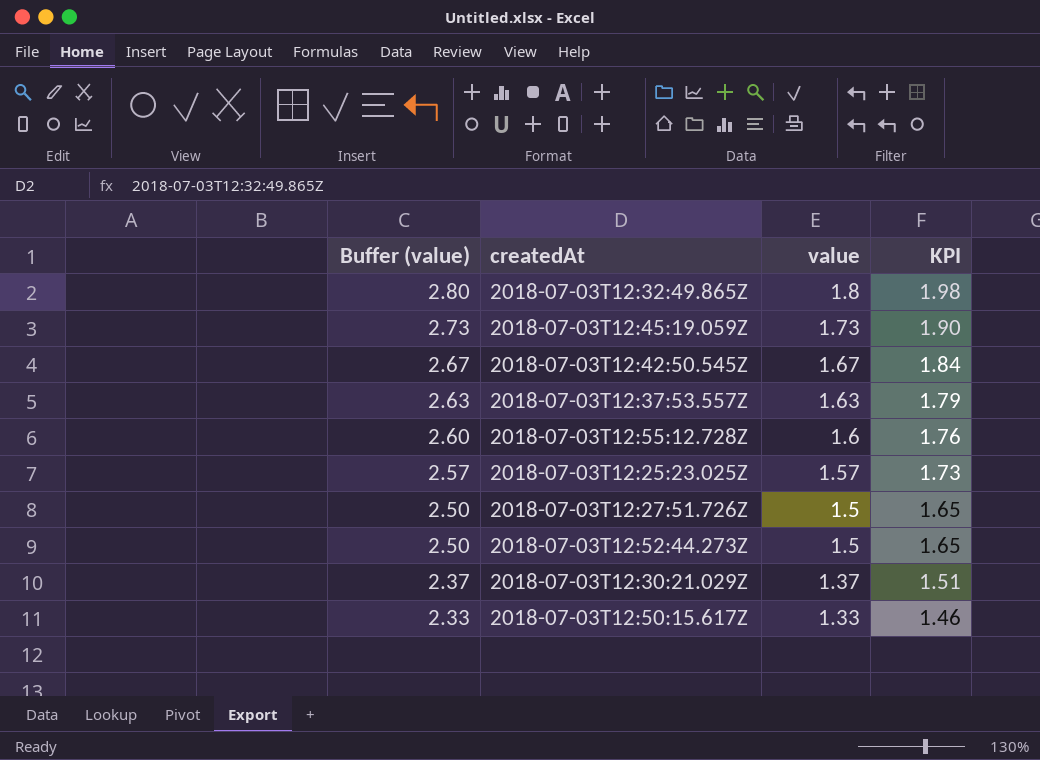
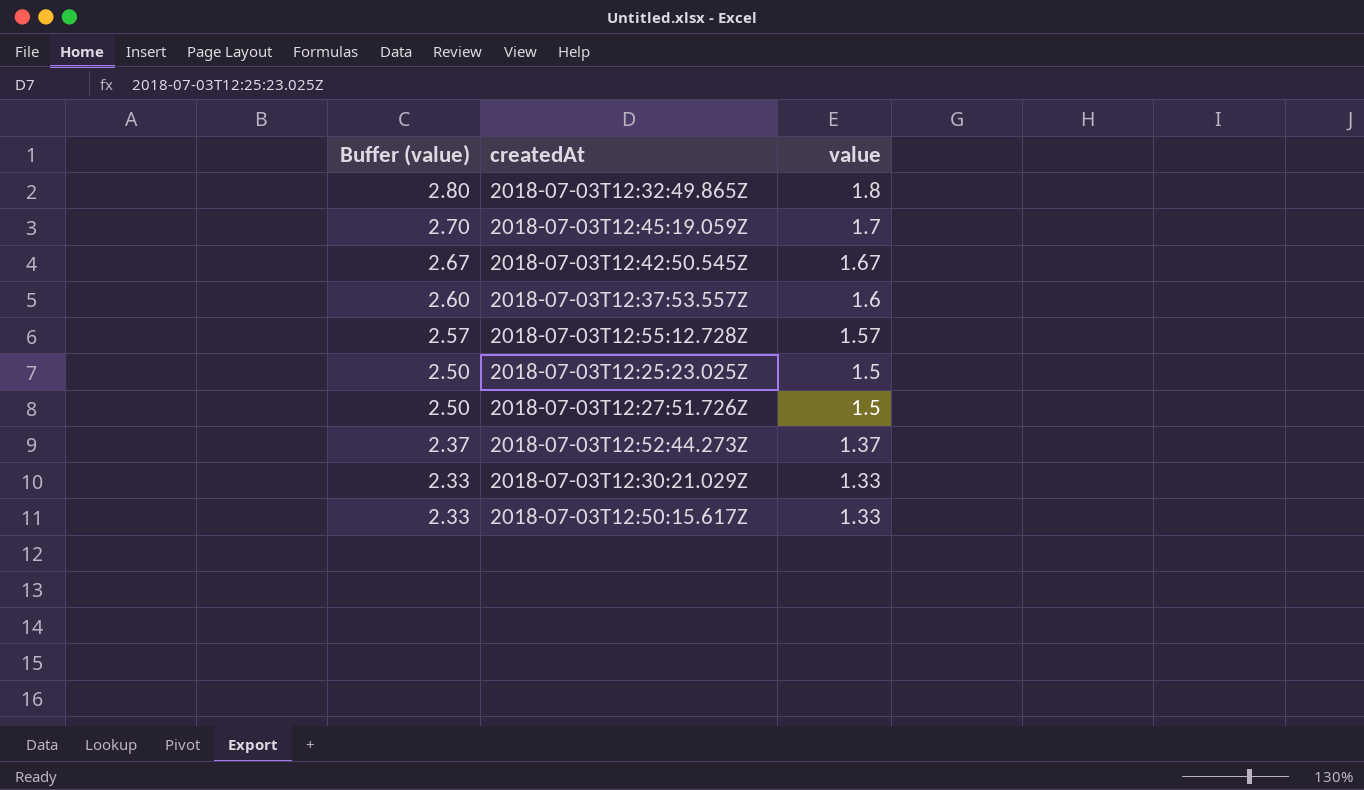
column KPI | formula: [value] * 1.1 -> none
2018-07-03T12:45:19.059Z | Buffer (value): 2.73 -> 2.70
2018-07-03T12:45:19.059Z | value: 1.73 -> 1.7
2018-07-03T12:37:53.557Z | Buffer (value): 2.63 -> 2.60
2018-07-03T12:37:53.557Z | value: 1.63 -> 1.6
2018-07-03T12:55:12.728Z | Buffer (value): 2.60 -> 2.57
2018-07-03T12:55:12.728Z | value: 1.6 -> 1.57
2018-07-03T12:25:23.025Z | Buffer (value): 2.57 -> 2.50
2018-07-03T12:25:23.025Z | value: 1.57 -> 1.5
2018-07-03T12:52:44.273Z | Buffer (value): 2.50 -> 2.37
2018-07-03T12:52:44.273Z | value: 1.5 -> 1.37
2018-07-03T12:30:21.029Z | Buffer (value): 2.37 -> 2.33
2018-07-03T12:30:21.029Z | value: 1.37 -> 1.33

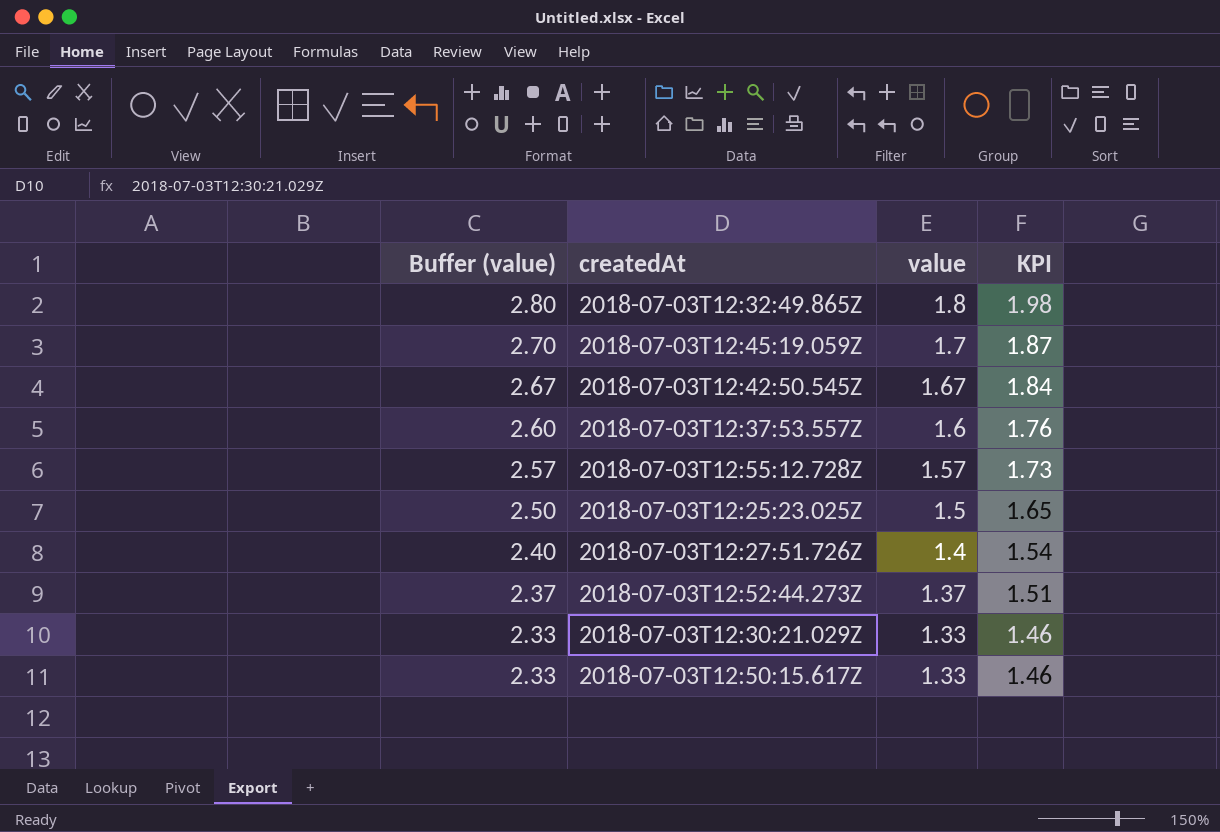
column KPI | formula: none -> [value] * 1.1
2018-07-03T12:27:51.726Z | Buffer (value): 2.50 -> 2.40
2018-07-03T12:27:51.726Z | value: 1.5 -> 1.4

